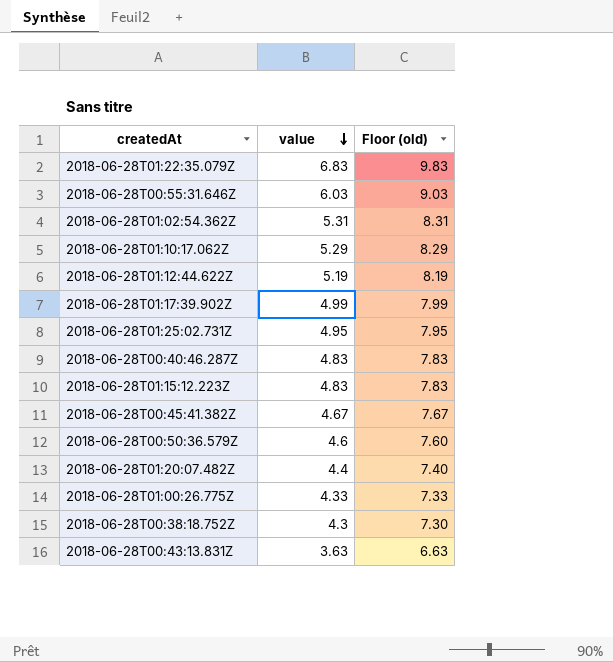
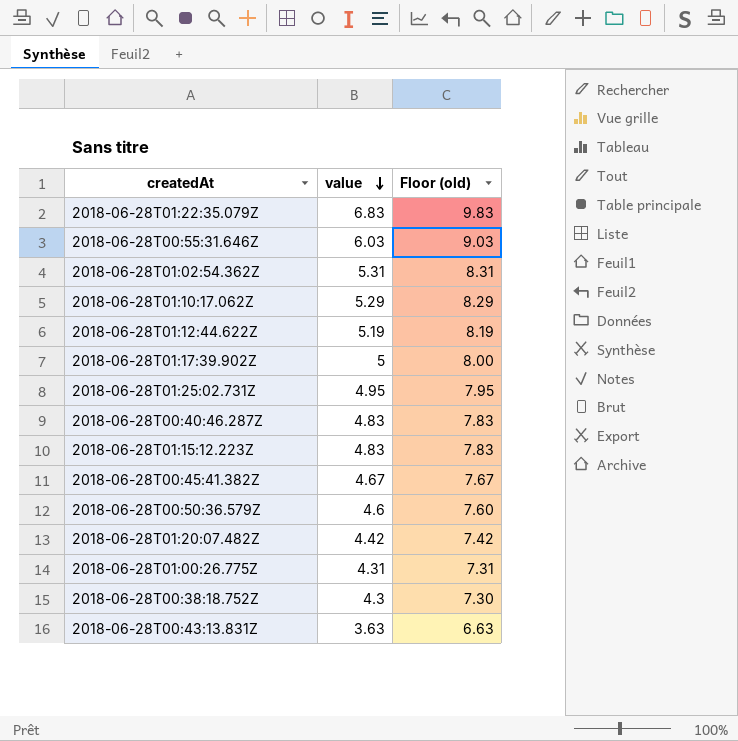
2018-06-28T01:17:39.902Z | value: 4.99 -> 5
2018-06-28T01:17:39.902Z | Floor (old): 7.99 -> 8.00
2018-06-28T01:20:07.482Z | value: 4.4 -> 4.42
2018-06-28T01:20:07.482Z | Floor (old): 7.40 -> 7.42
2018-06-28T01:00:26.775Z | value: 4.33 -> 4.31
2018-06-28T01:00:26.775Z | Floor (old): 7.33 -> 7.31

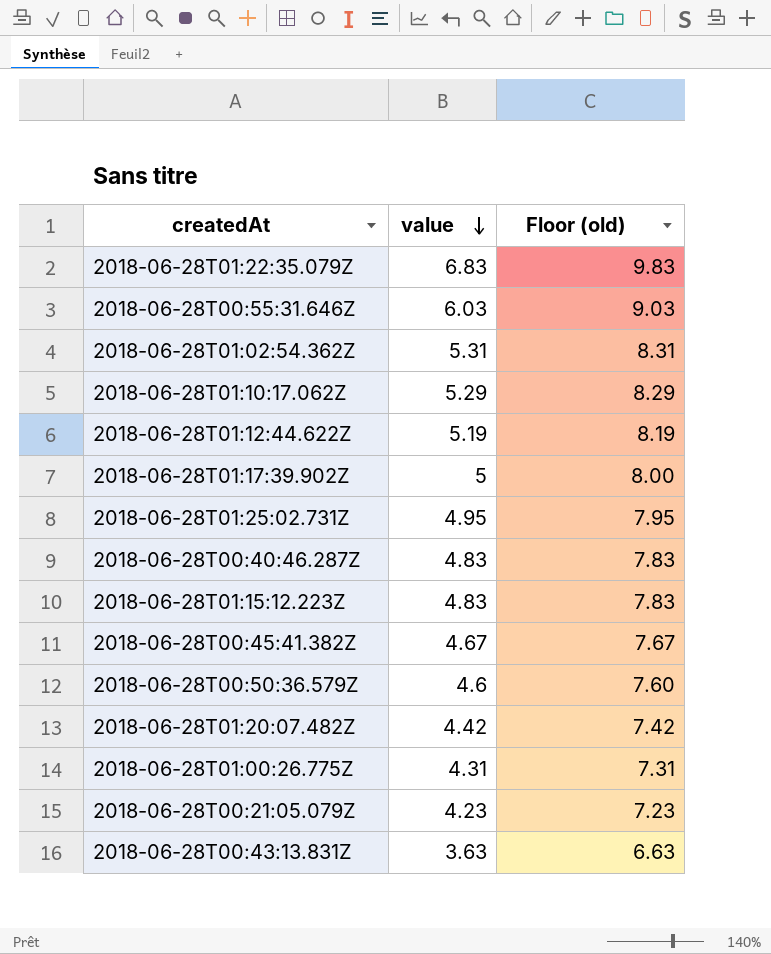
row 2018-06-28T00:38:18.752Z: 4.3 | 7.30 -> none
row 2018-06-28T00:21:05.079Z: none -> 4.23 | 7.23

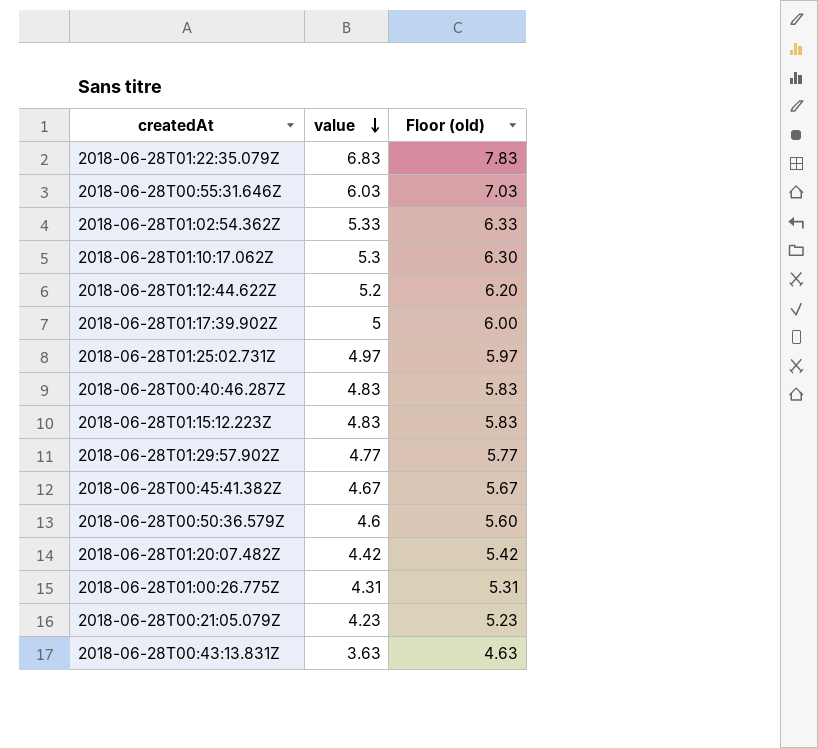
column Floor (old) | formula: [value] + 3 -> [value] + 1
2018-06-28T01:02:54.362Z | value: 5.31 -> 5.33
2018-06-28T01:10:17.062Z | value: 5.29 -> 5.3
2018-06-28T01:12:44.622Z | value: 5.19 -> 5.2
2018-06-28T01:25:02.731Z | value: 4.95 -> 4.97
row 2018-06-28T01:29:57.902Z: none -> 4.77 | 5.77

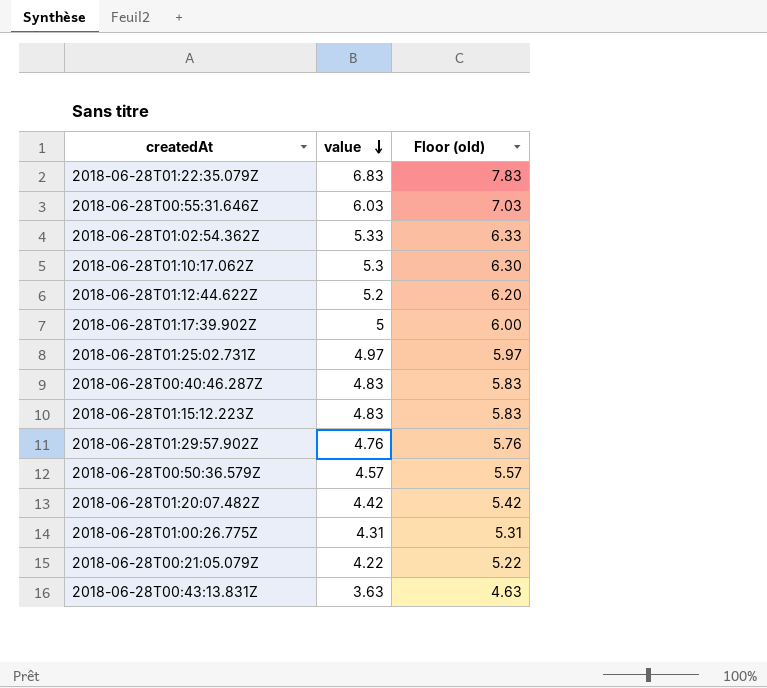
row 2018-06-28T00:45:41.382Z: 4.67 | 5.67 -> none
2018-06-28T01:29:57.902Z | value: 4.77 -> 4.76
2018-06-28T01:29:57.902Z | Floor (old): 5.77 -> 5.76
2018-06-28T00:50:36.579Z | value: 4.6 -> 4.57
2018-06-28T00:50:36.579Z | Floor (old): 5.60 -> 5.57
2018-06-28T00:21:05.079Z | value: 4.23 -> 4.22
2018-06-28T00:21:05.079Z | Floor (old): 5.23 -> 5.22

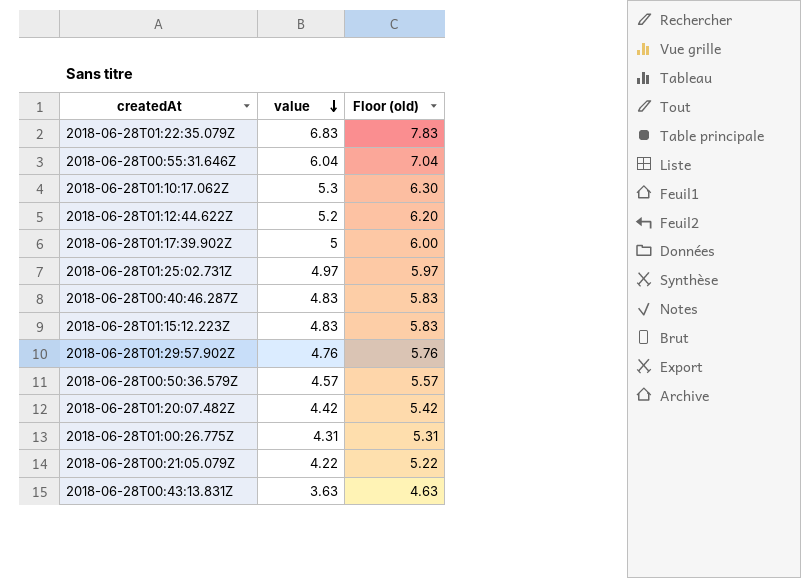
row 2018-06-28T01:02:54.362Z: 5.33 | 6.33 -> none
2018-06-28T00:55:31.646Z | value: 6.03 -> 6.04
2018-06-28T00:55:31.646Z | Floor (old): 7.03 -> 7.04

